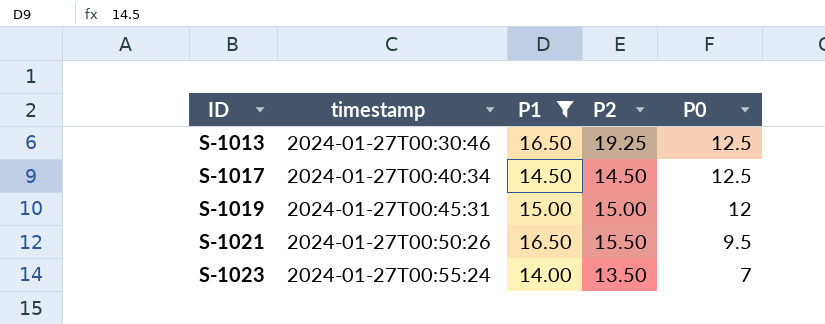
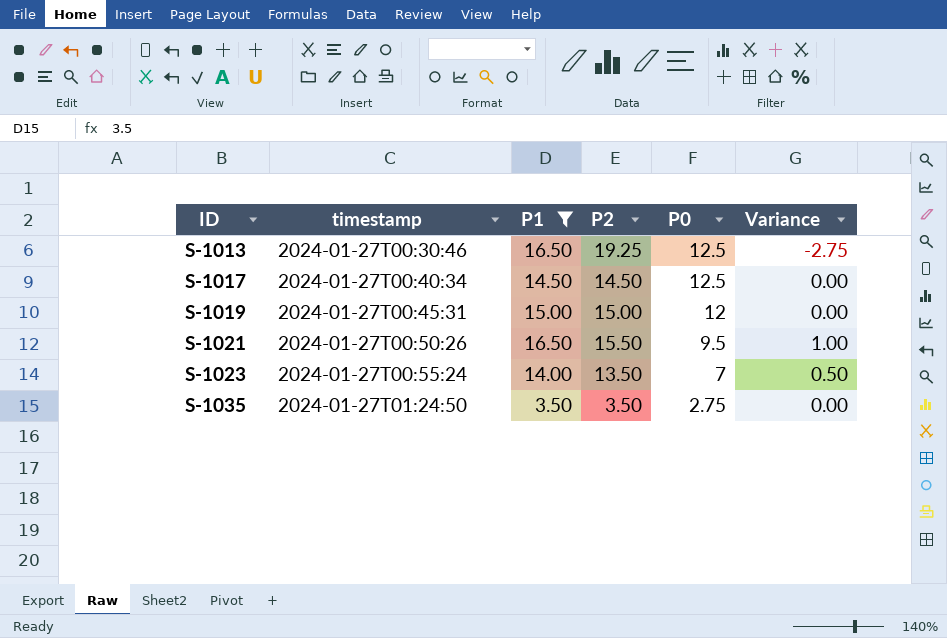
column Variance | formula: none -> [P1] - [P2]
row S-1035: none -> 2024-01-27T01:24:50 | 3.50 | 3.50 | 2.75 | 0.00

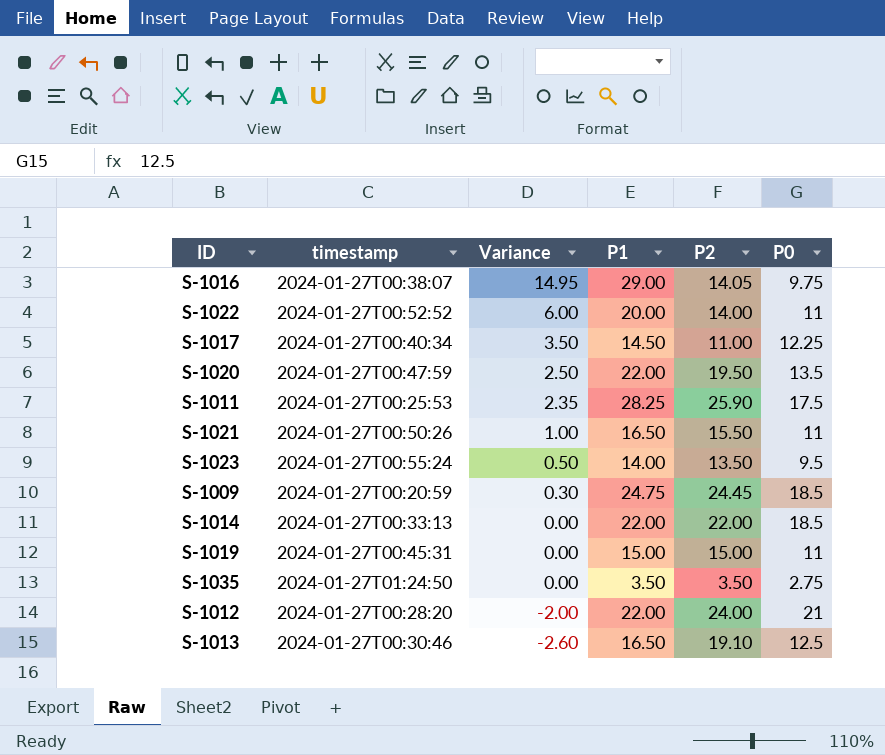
filter: P1 <= 16.50 -> none
row order: ID ascending -> Variance descending
column Variance | position: 6 -> 3
S-1017 | Variance: 0.00 -> 3.50
S-1017 | P2: 14.50 -> 11.00
S-1017 | P0: 12.5 -> 12.25
S-1021 | P0: 9.5 -> 11
S-1023 | P0: 7 -> 9.5
S-1019 | P0: 12 -> 11
S-1013 | Variance: -2.75 -> -2.60
S-1013 | P2: 19.25 -> 19.10

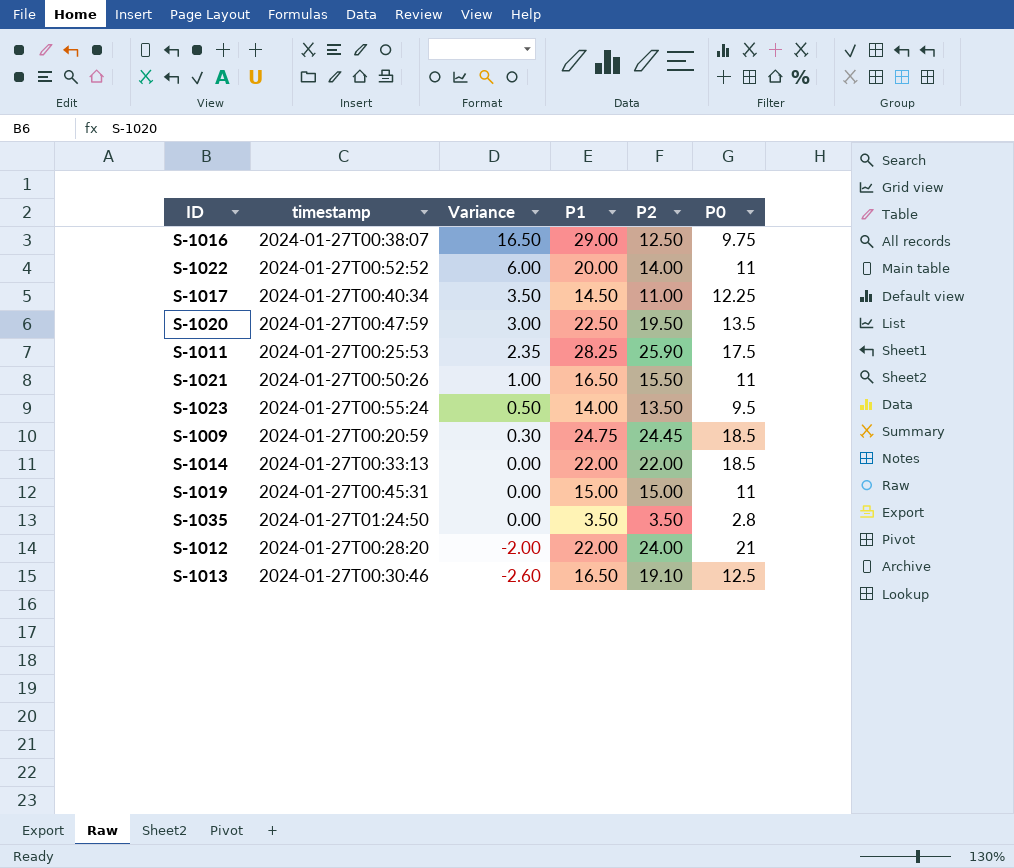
S-1016 | Variance: 14.95 -> 16.50
S-1016 | P2: 14.05 -> 12.50
S-1020 | Variance: 2.50 -> 3.00
S-1020 | P1: 22.00 -> 22.50
S-1035 | P0: 2.75 -> 2.8

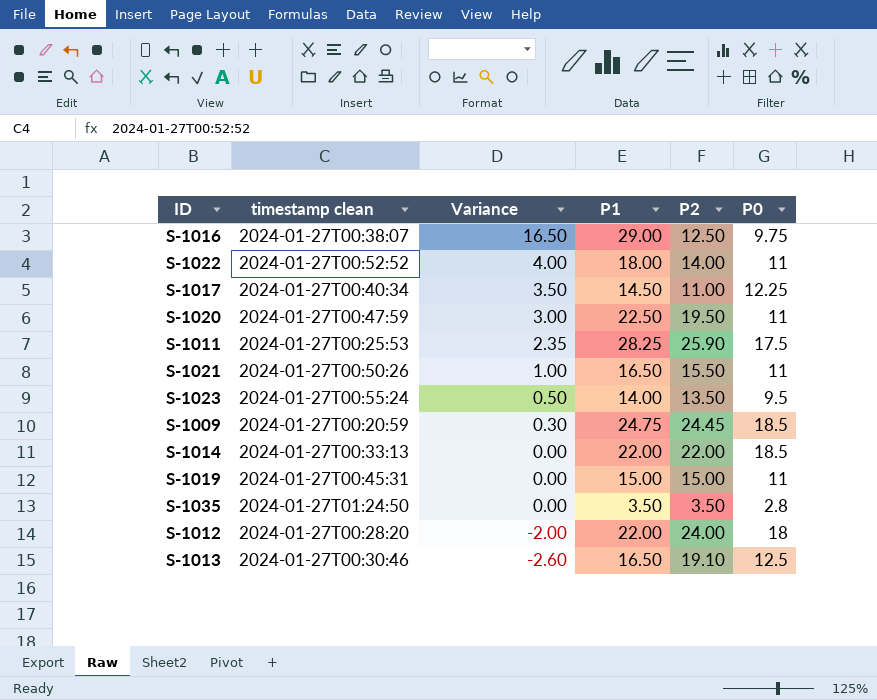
column name: timestamp -> timestamp clean
S-1022 | Variance: 6.00 -> 4.00
S-1022 | P1: 20.00 -> 18.00
S-1020 | P0: 13.5 -> 11
S-1012 | P0: 21 -> 18

